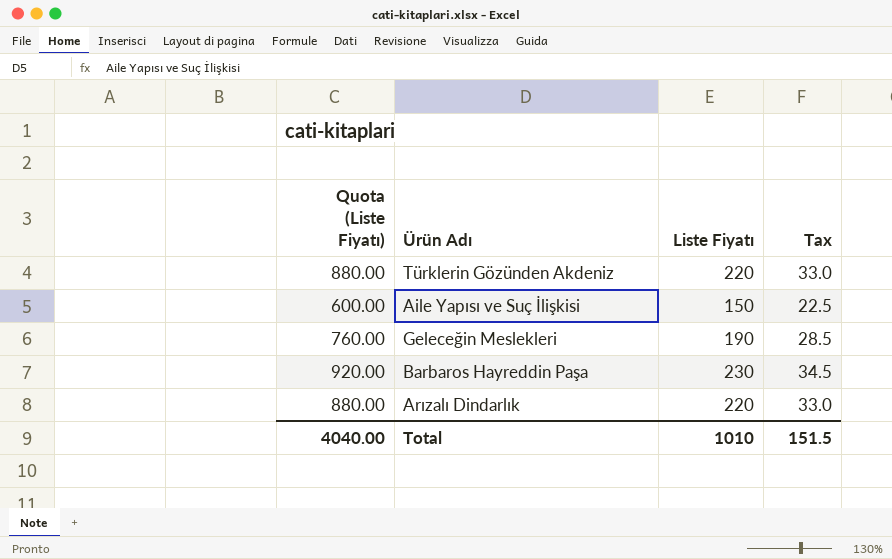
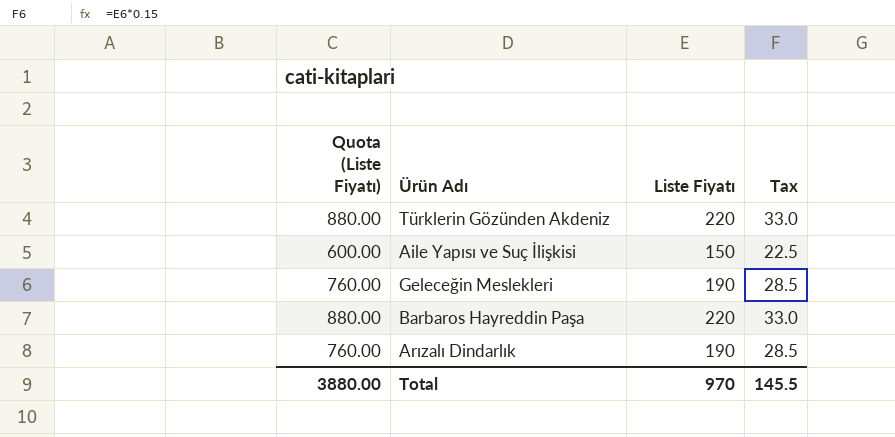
Barbaros Hayreddin Paşa | Quota (Liste Fiyatı): 920.00 -> 880.00
Barbaros Hayreddin Paşa | Liste Fiyatı: 230 -> 220
Barbaros Hayreddin Paşa | Tax: 34.5 -> 33.0
Arızalı Dindarlık | Quota (Liste Fiyatı): 880.00 -> 760.00
Arızalı Dindarlık | Liste Fiyatı: 220 -> 190
Arızalı Dindarlık | Tax: 33.0 -> 28.5
Total | Quota (Liste Fiyatı): 4040.00 -> 3880.00
Total | Liste Fiyatı: 1010 -> 970
Total | Tax: 151.5 -> 145.5

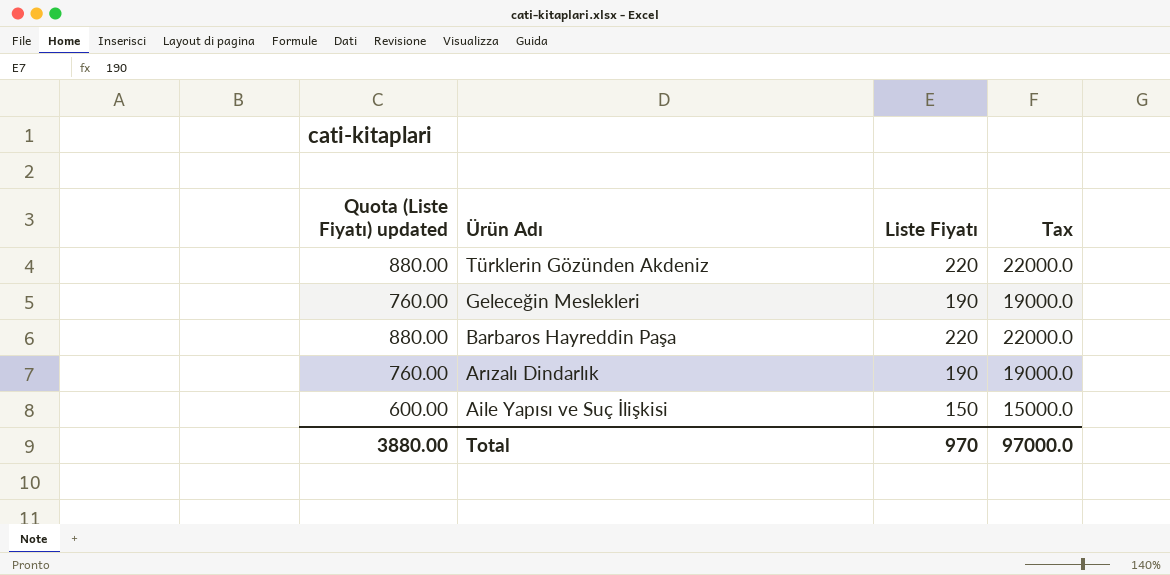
row order: none -> Ürün Adı descending
column name: Quota (Liste Fiyatı) -> Quota (Liste Fiyatı) updated
column Tax | formula: [Liste Fiyatı] * 0.15 -> [Liste Fiyatı] * 100
Total | Tax: 145.5 -> 97000.0

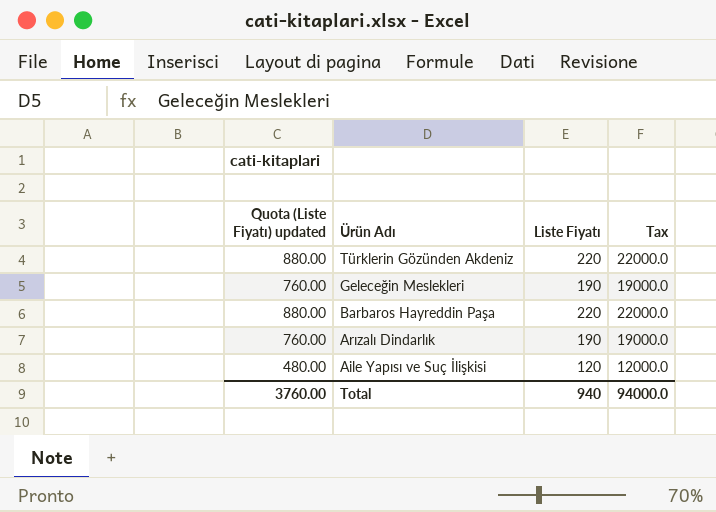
Aile Yapısı ve Suç İlişkisi | Quota (Liste Fiyatı) updated: 600.00 -> 480.00
Aile Yapısı ve Suç İlişkisi | Liste Fiyatı: 150 -> 120
Aile Yapısı ve Suç İlişkisi | Tax: 15000.0 -> 12000.0
Total | Quota (Liste Fiyatı) updated: 3880.00 -> 3760.00
Total | Liste Fiyatı: 970 -> 940
Total | Tax: 97000.0 -> 94000.0

